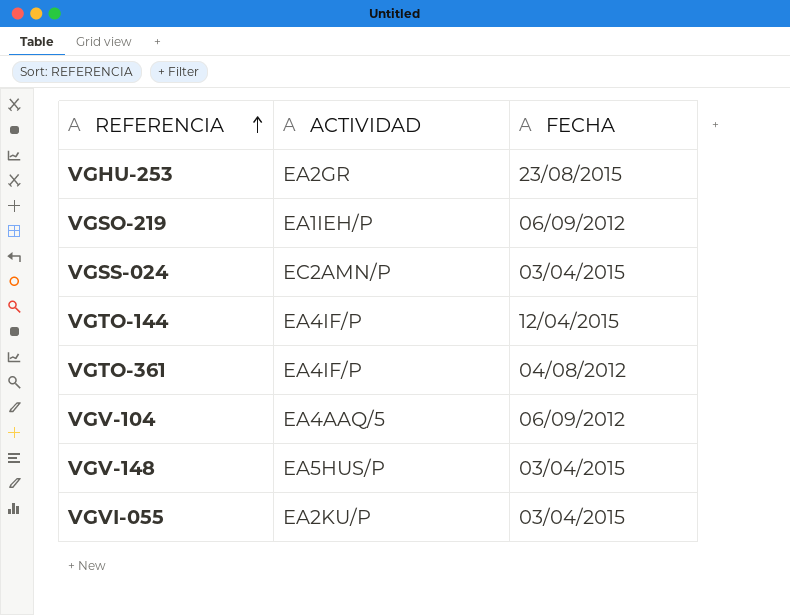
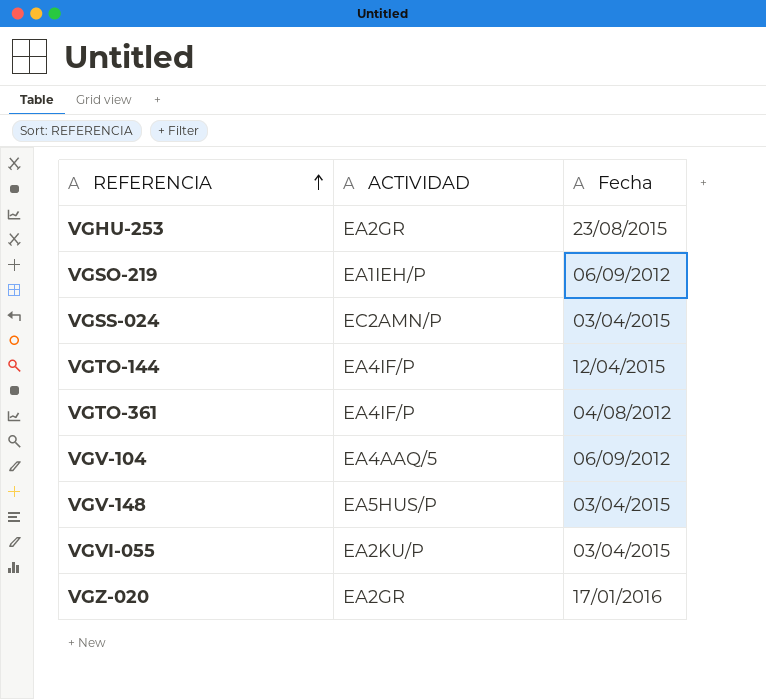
column name: FECHA -> Fecha
row VGZ-020: none -> EA2GR | 17/01/2016

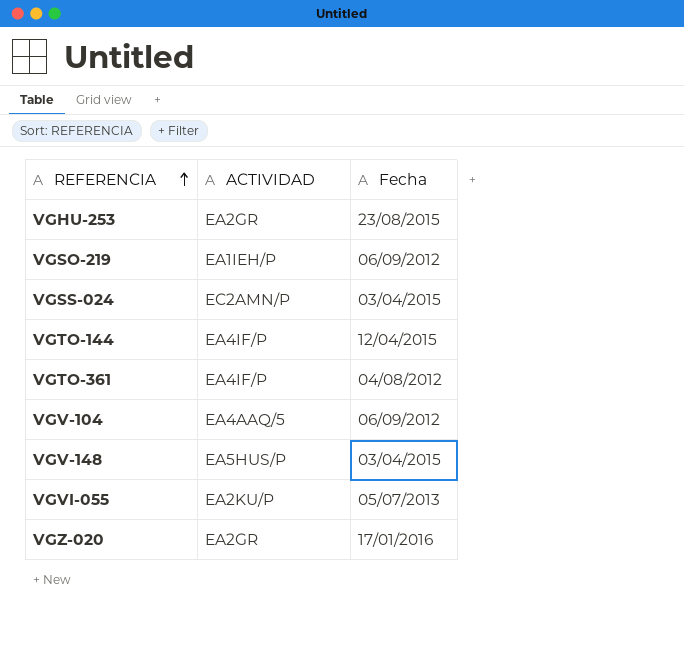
VGVI-055 | Fecha: 03/04/2015 -> 05/07/2013

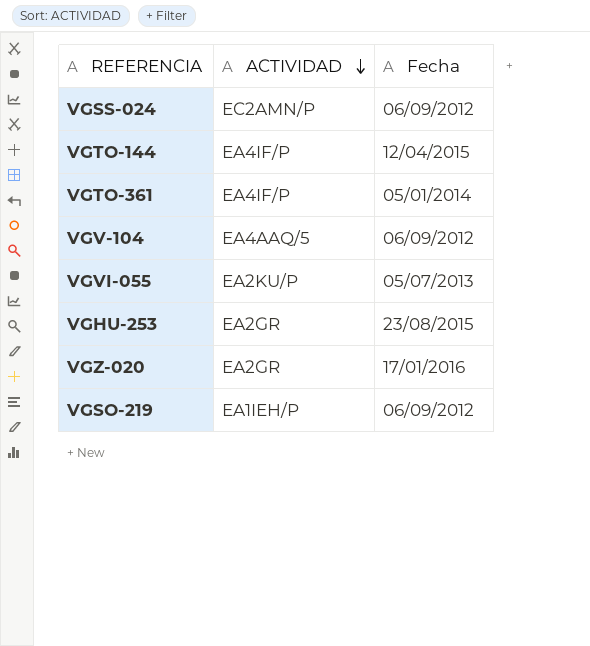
row order: REFERENCIA ascending -> ACTIVIDAD descending
row VGV-148: EA5HUS/P | 03/04/2015 -> none
VGSS-024 | Fecha: 03/04/2015 -> 06/09/2012
VGTO-361 | Fecha: 04/08/2012 -> 05/01/2014

